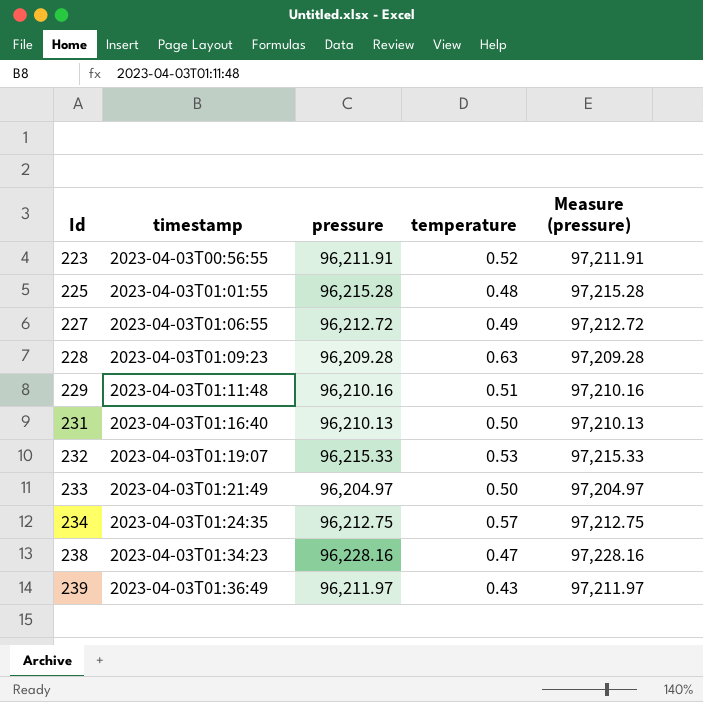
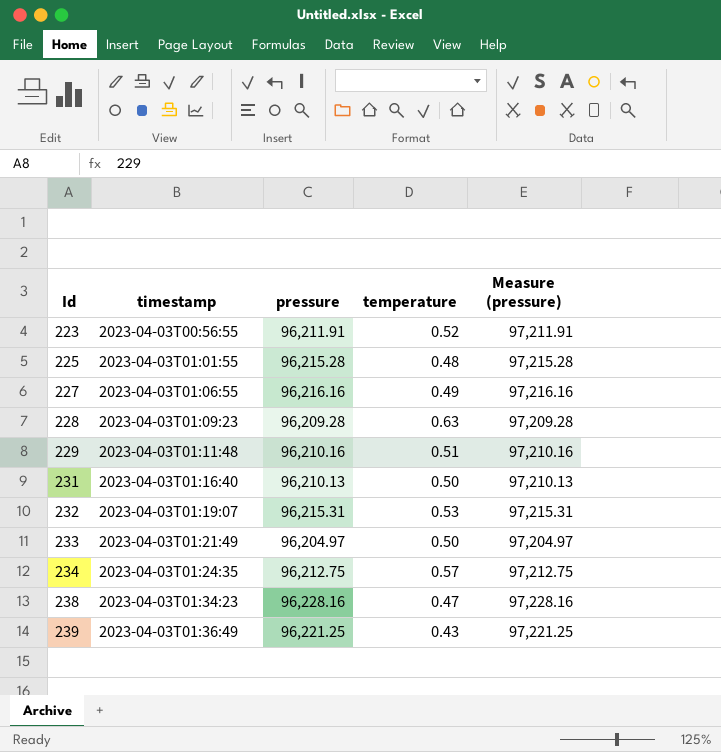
227 | pressure: 96,212.72 -> 96,216.16
227 | Measure (pressure): 97,212.72 -> 97,216.16
232 | pressure: 96,215.33 -> 96,215.31
232 | Measure (pressure): 97,215.33 -> 97,215.31
239 | pressure: 96,211.97 -> 96,221.25
239 | Measure (pressure): 97,211.97 -> 97,221.25

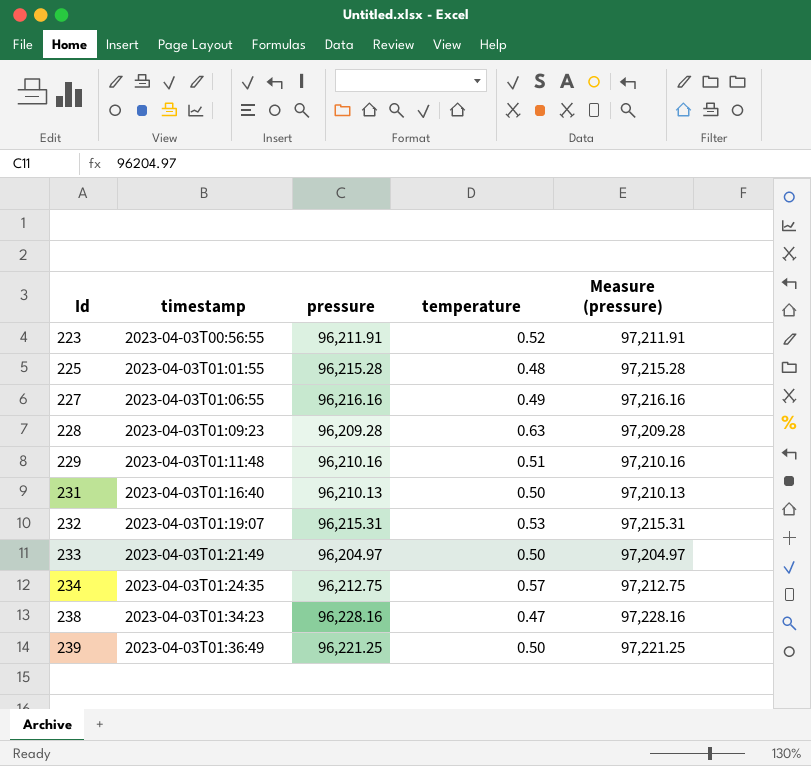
239 | temperature: 0.43 -> 0.50

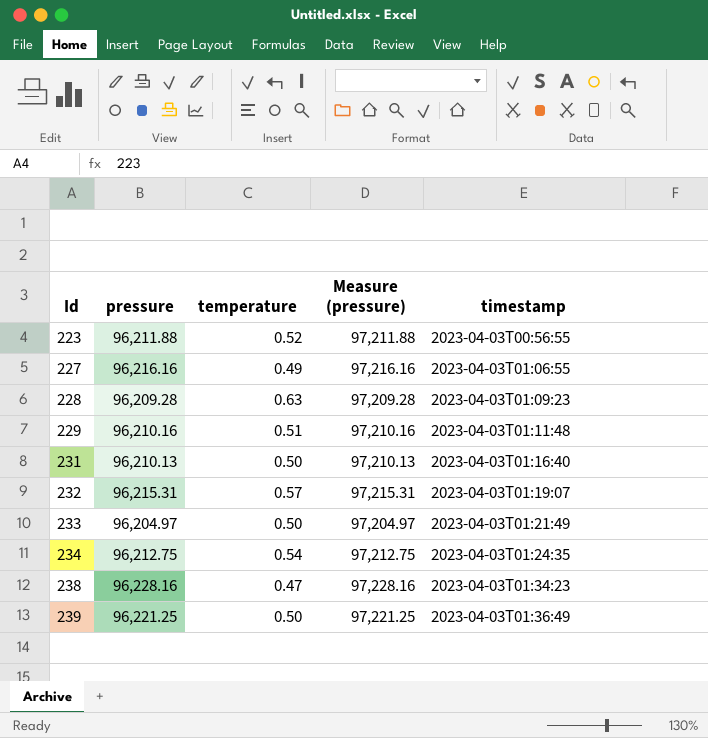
column timestamp | position: 2 -> 5
row 225: 2023-04-03T01:01:55 | 96,215.28 | 0.48 | 97,215.28 -> none
223 | pressure: 96,211.91 -> 96,211.88
223 | Measure (pressure): 97,211.91 -> 97,211.88
232 | temperature: 0.53 -> 0.57
234 | temperature: 0.57 -> 0.54

